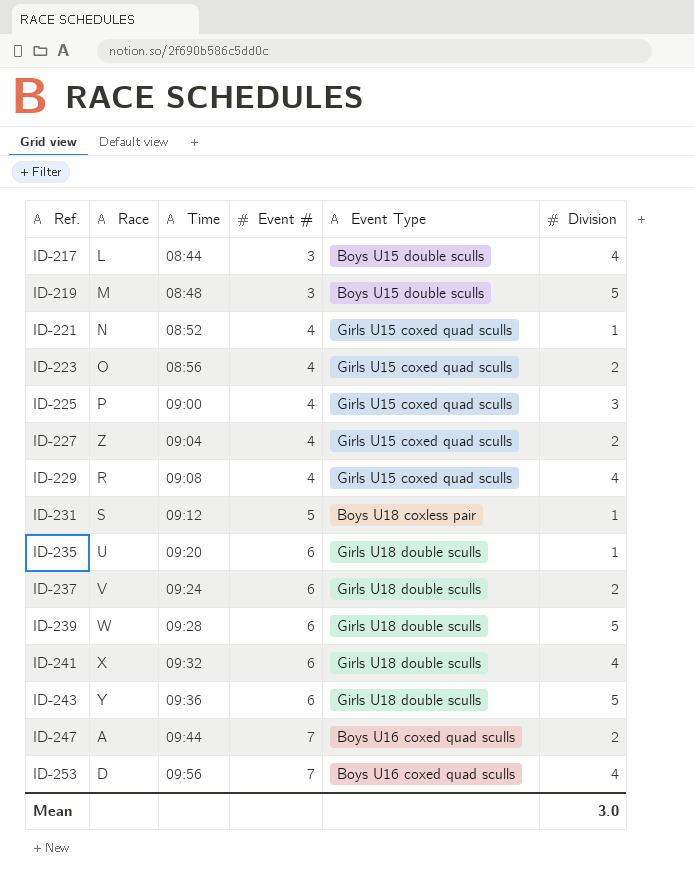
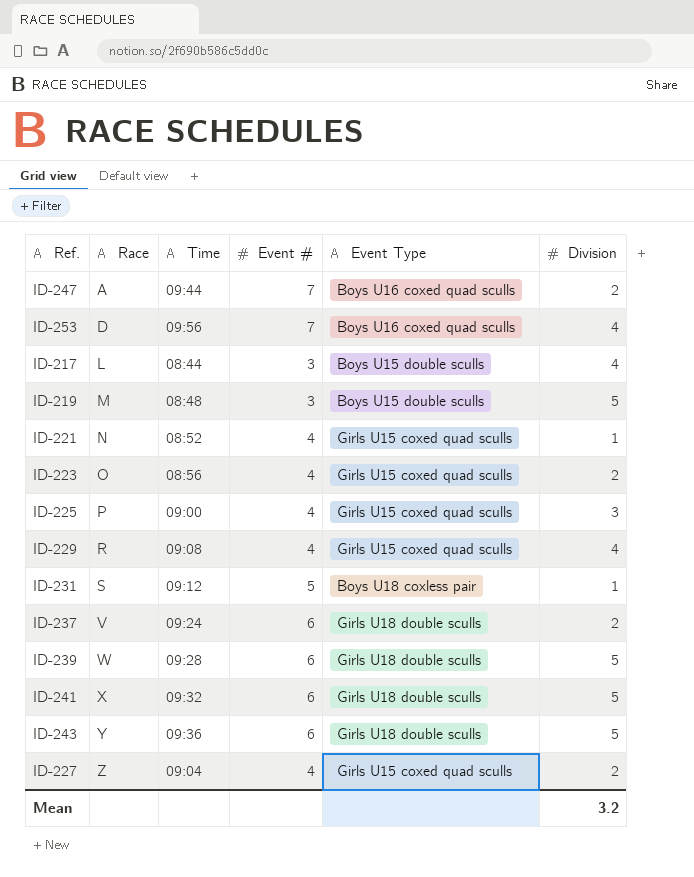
row order: Ref. ascending -> Race ascending
row ID-235: U | 09:20 | 6 | Girls U18 double sculls | 1 -> none
ID-241 | Division: 4 -> 5
Mean | Division: 3.0 -> 3.2

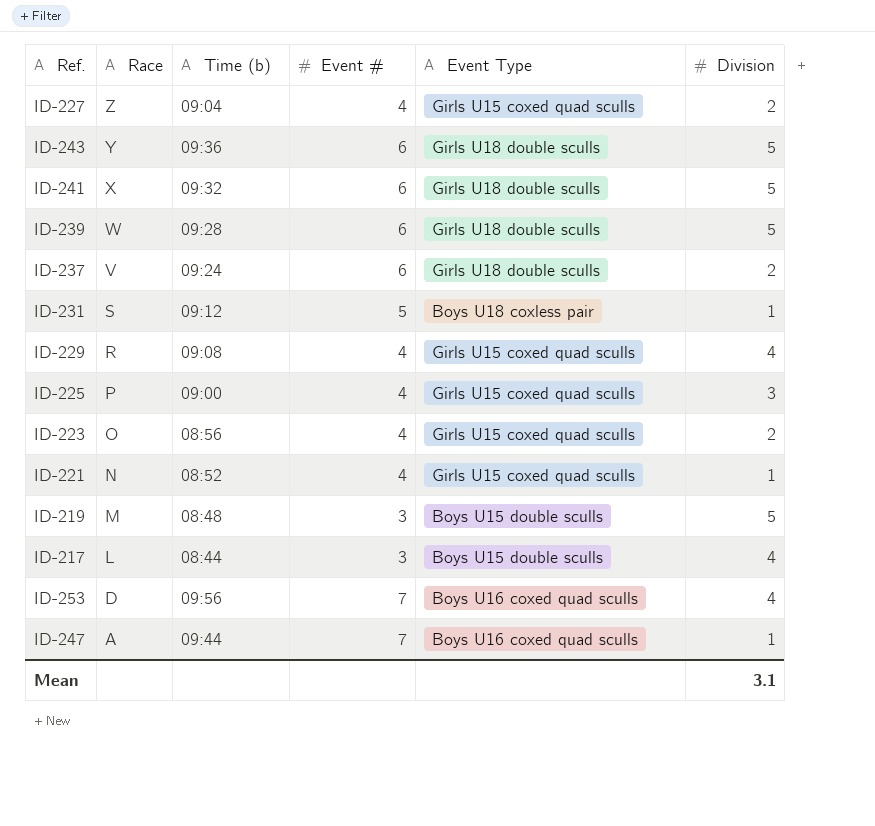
row order: Race ascending -> Race descending
column name: Time -> Time (b)
ID-247 | Division: 2 -> 1
Mean | Division: 3.2 -> 3.1

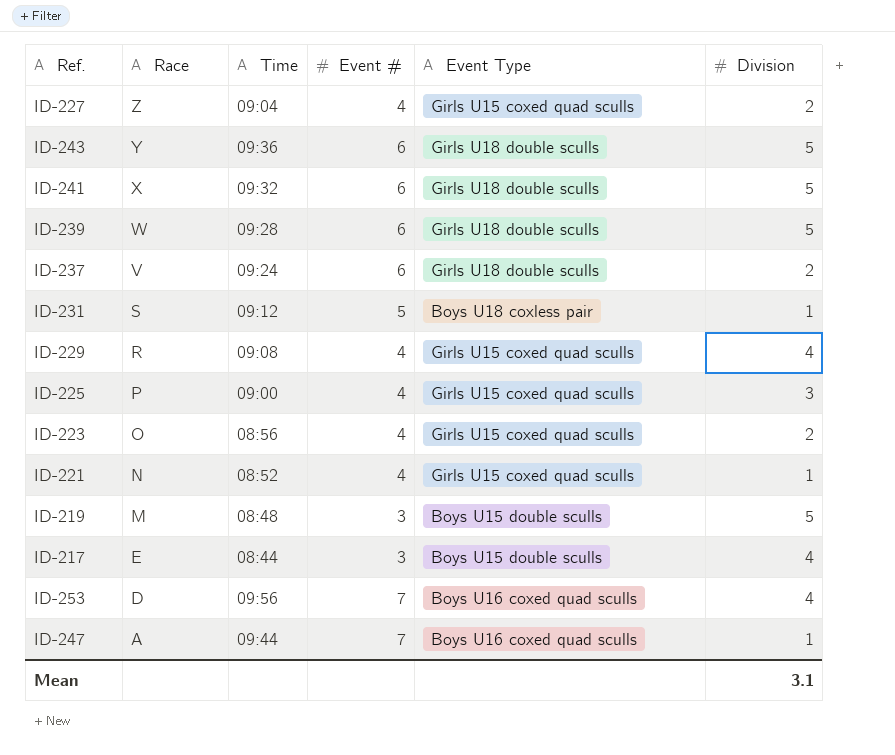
column name: Time (b) -> Time
ID-217 | Race: L -> E

